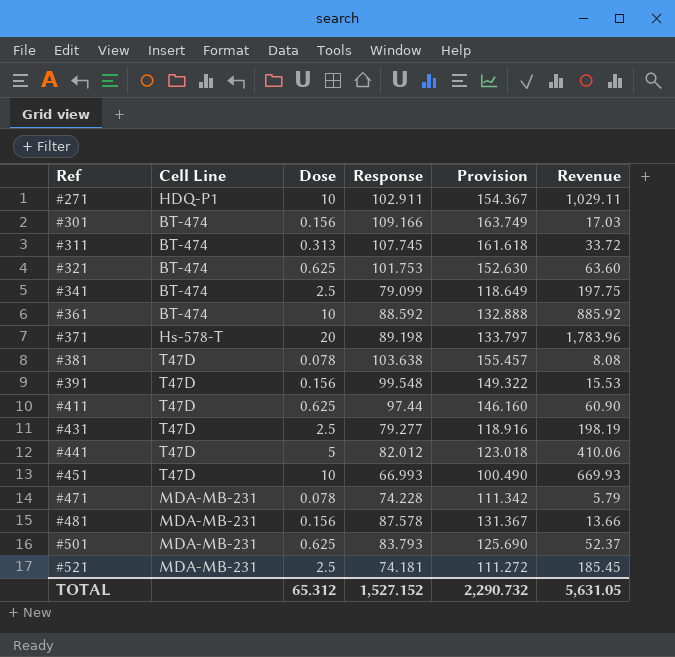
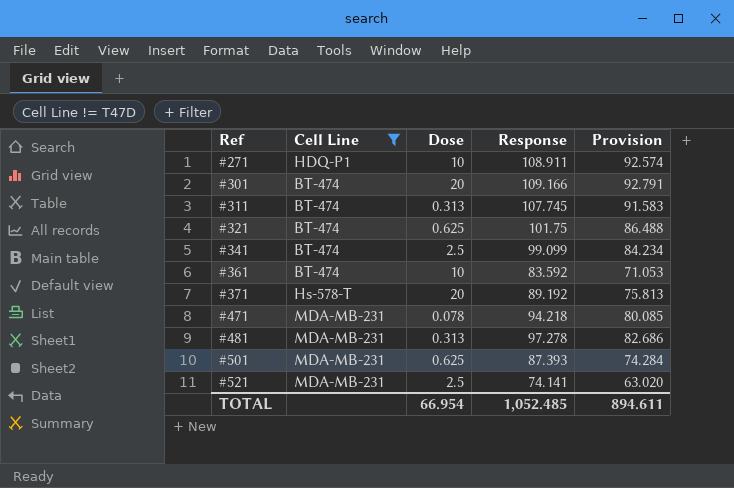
filter: none -> Cell Line != T47D
column Revenue | formula: [Dose] * [Response] -> none
column Provision | formula: [Response] * 1.5 -> [Response] * 0.85
#271 | Response: 102.911 -> 108.911
#301 | Dose: 0.156 -> 20
#321 | Response: 101.753 -> 101.75
#341 | Response: 79.099 -> 99.099
#361 | Response: 88.592 -> 83.592
#371 | Response: 89.198 -> 89.192
#471 | Response: 74.228 -> 94.218
#481 | Dose: 0.156 -> 0.313
#481 | Response: 87.578 -> 97.278
#501 | Response: 83.793 -> 87.393
#521 | Response: 74.181 -> 74.141
TOTAL | Dose: 65.312 -> 66.954
TOTAL | Response: 1,527.152 -> 1,052.485
TOTAL | Provision: 2,290.732 -> 894.611

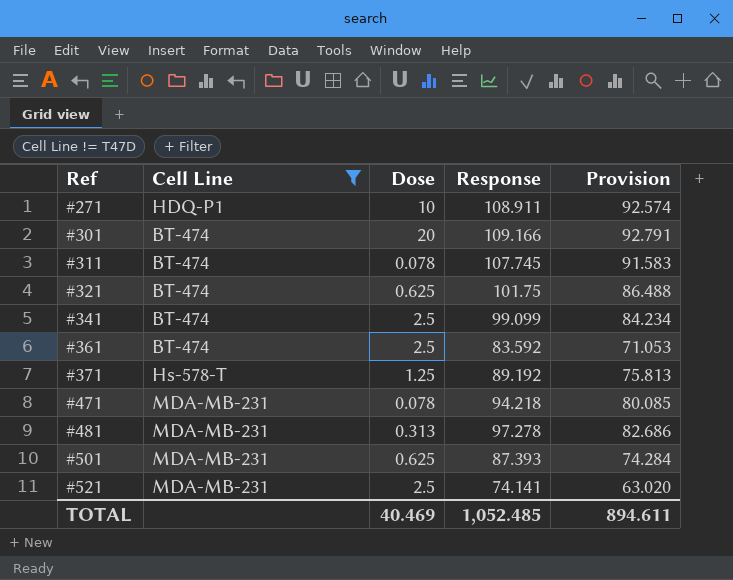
#311 | Dose: 0.313 -> 0.078
#361 | Dose: 10 -> 2.5
#371 | Dose: 20 -> 1.25
TOTAL | Dose: 66.954 -> 40.469

